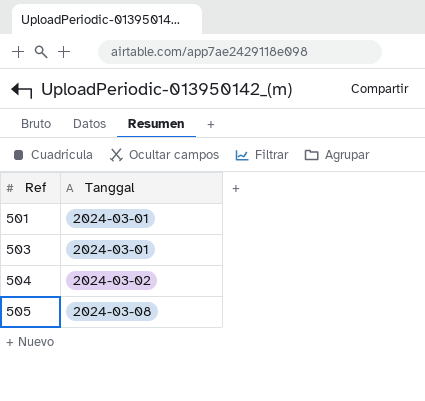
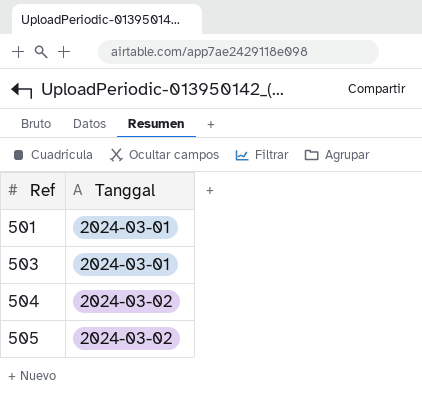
505 | Tanggal: 2024-03-08 -> 2024-03-02

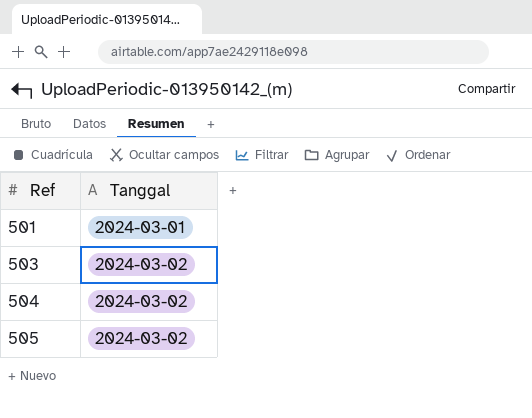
503 | Tanggal: 2024-03-01 -> 2024-03-02

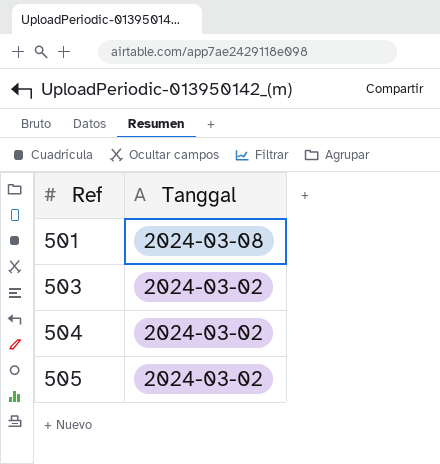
501 | Tanggal: 2024-03-01 -> 2024-03-08

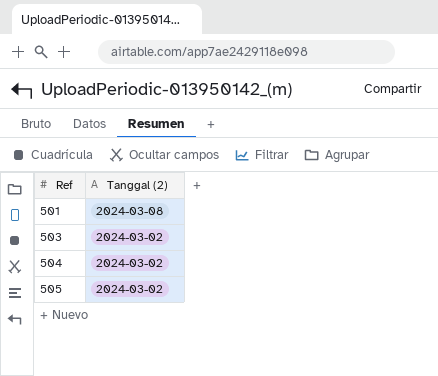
column name: Tanggal -> Tanggal (2)

